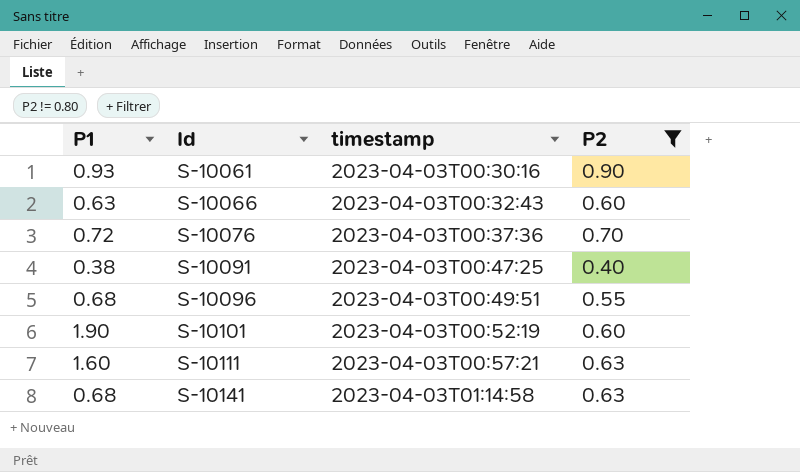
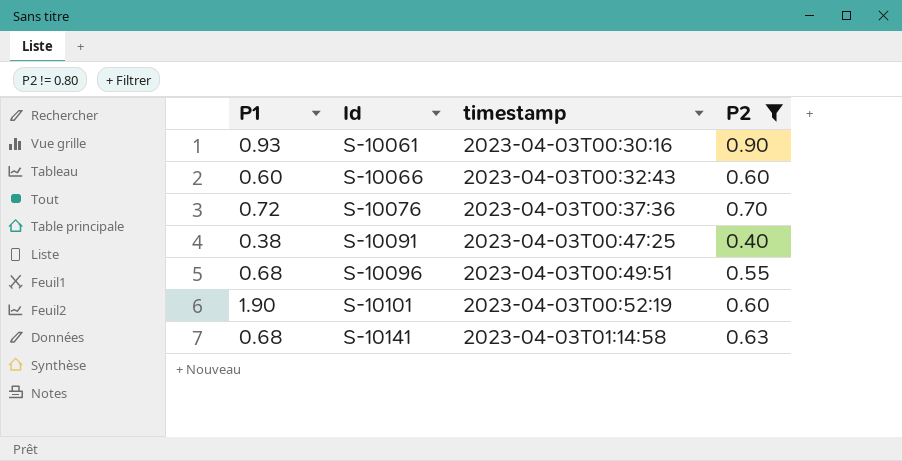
row S-10111: 1.60 | 2023-04-03T00:57:21 | 0.63 -> none
S-10066 | P1: 0.63 -> 0.60

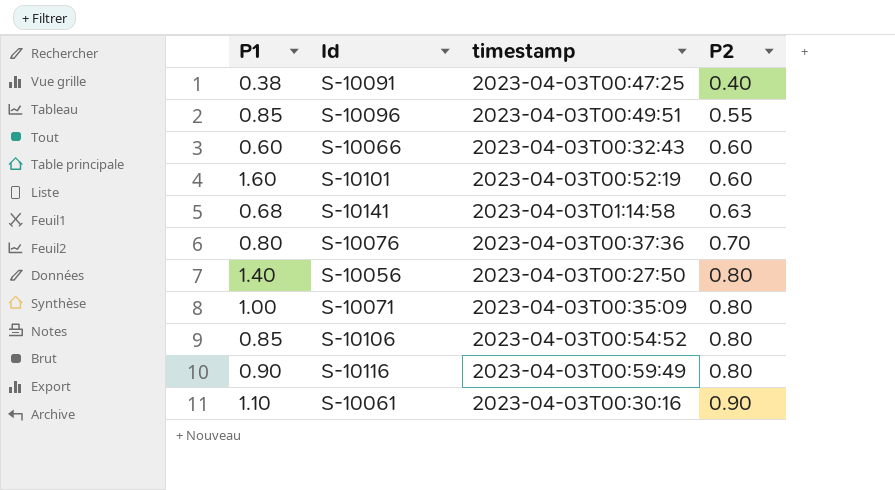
filter: P2 != 0.80 -> none
row order: Id ascending -> P2 ascending
S-10096 | P1: 0.68 -> 0.85
S-10101 | P1: 1.90 -> 1.60
S-10076 | P1: 0.72 -> 0.80
S-10061 | P1: 0.93 -> 1.10

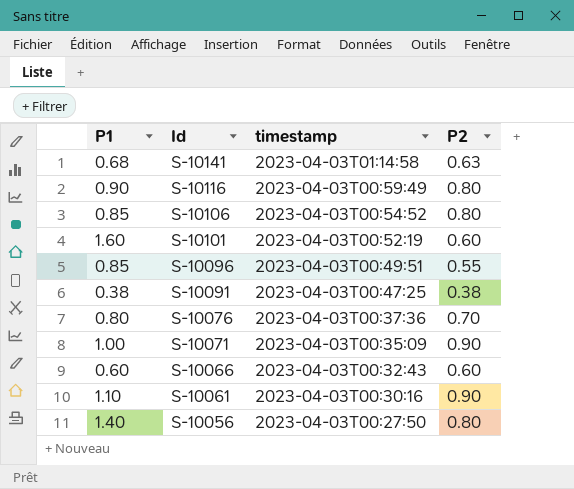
row order: P2 ascending -> Id descending
S-10091 | P2: 0.40 -> 0.38
S-10071 | P2: 0.80 -> 0.90

